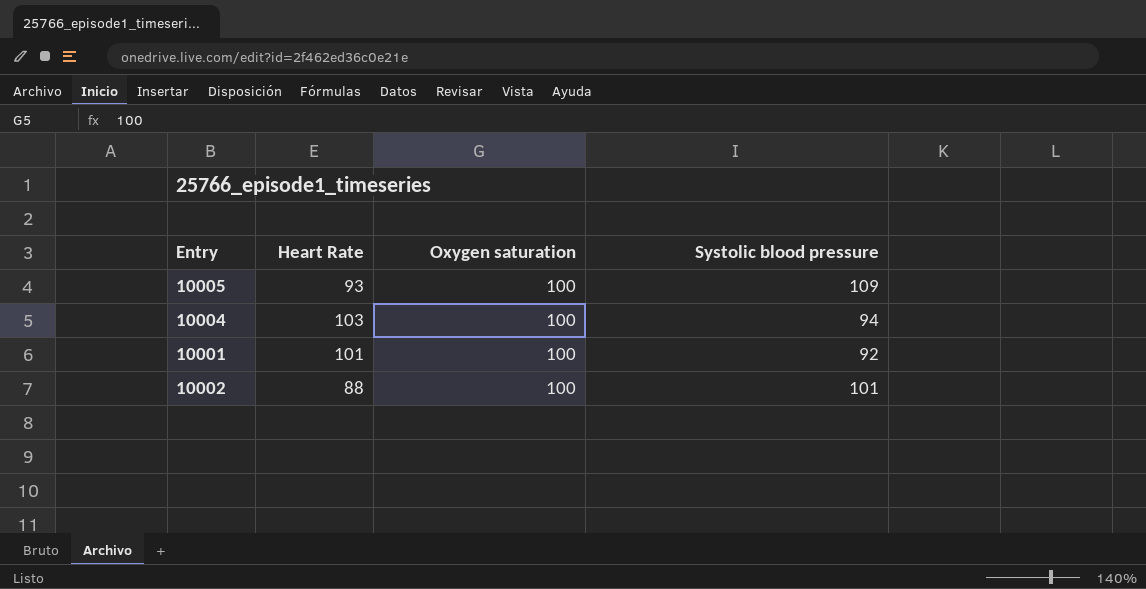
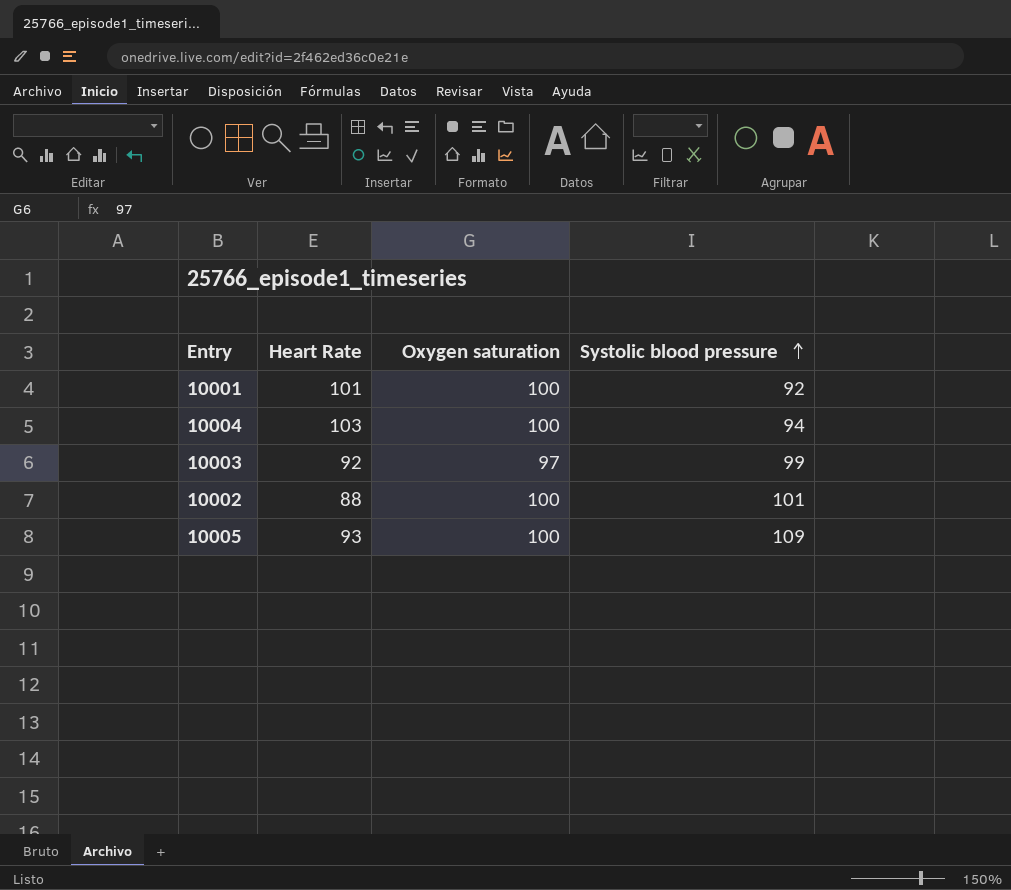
row order: none -> Systolic blood pressure ascending
row 10003: none -> 92 | 97 | 99

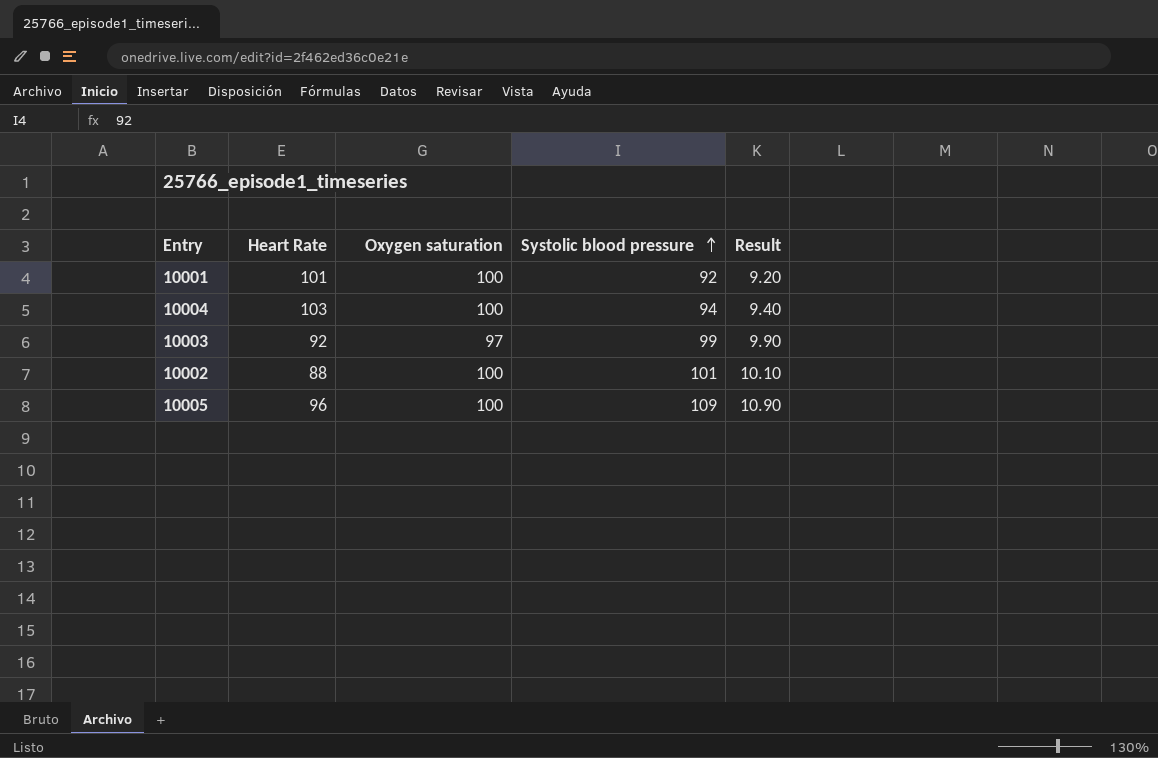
column Result | formula: none -> [Systolic blood pressure] * 0.1
10005 | Heart Rate: 93 -> 96

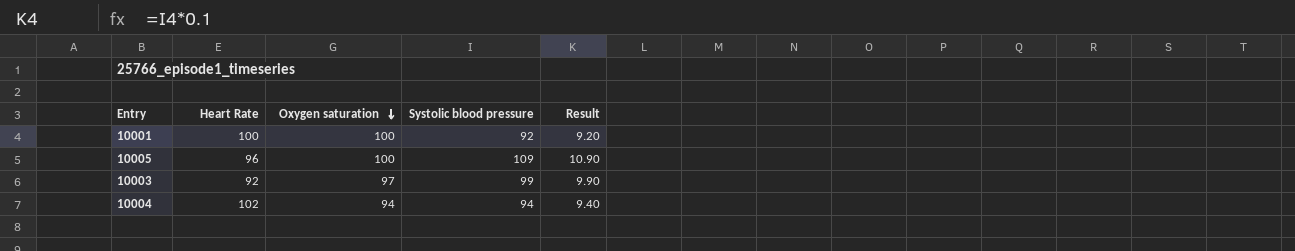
row order: Systolic blood pressure ascending -> Oxygen saturation descending
row 10002: 88 | 100 | 101 | 10.10 -> none
10001 | Heart Rate: 101 -> 100
10004 | Heart Rate: 103 -> 102
10004 | Oxygen saturation: 100 -> 94

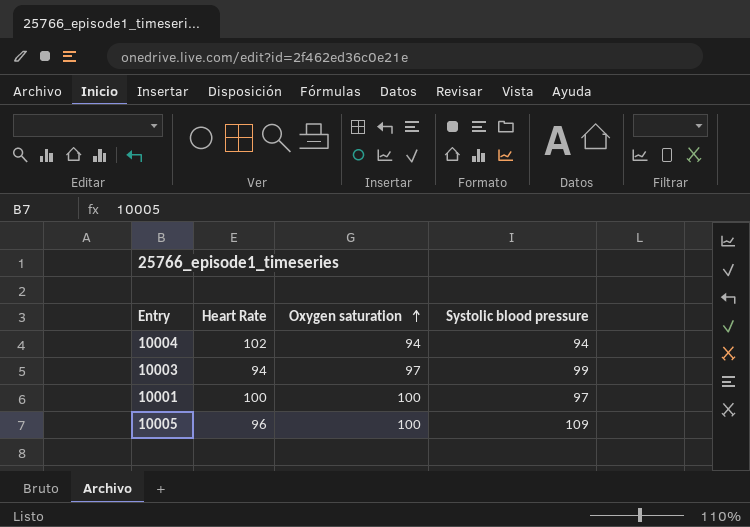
row order: Oxygen saturation descending -> Oxygen saturation ascending
column Result | formula: [Systolic blood pressure] * 0.1 -> none
10003 | Heart Rate: 92 -> 94
10001 | Systolic blood pressure: 92 -> 97

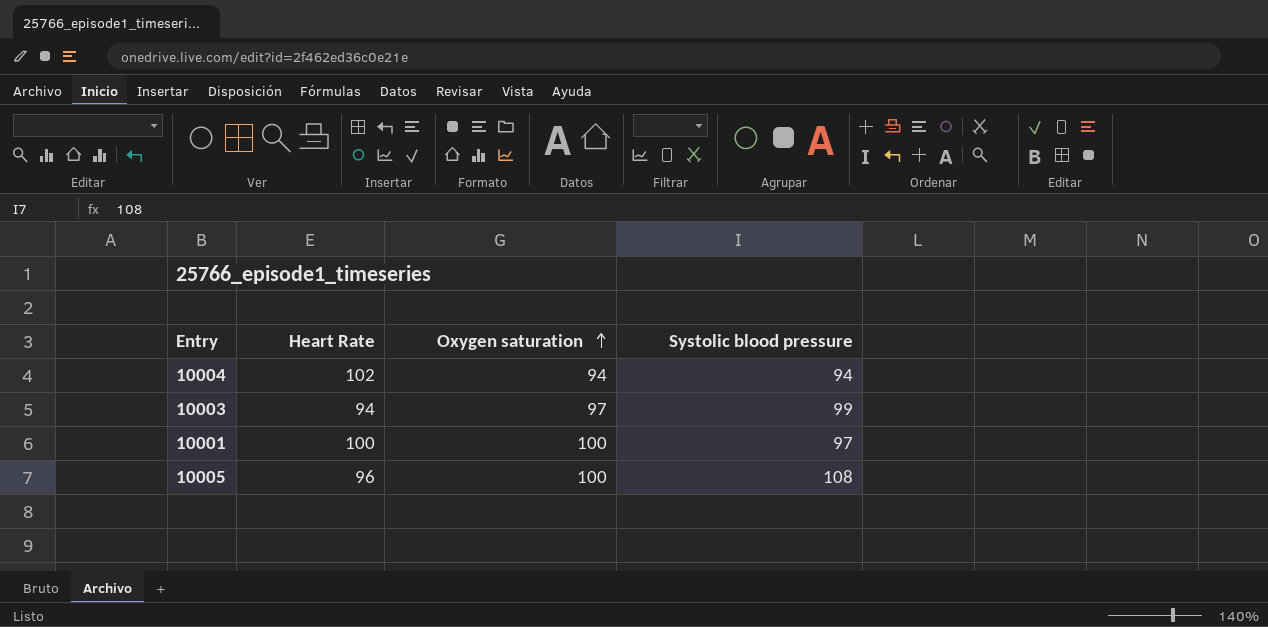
10005 | Systolic blood pressure: 109 -> 108

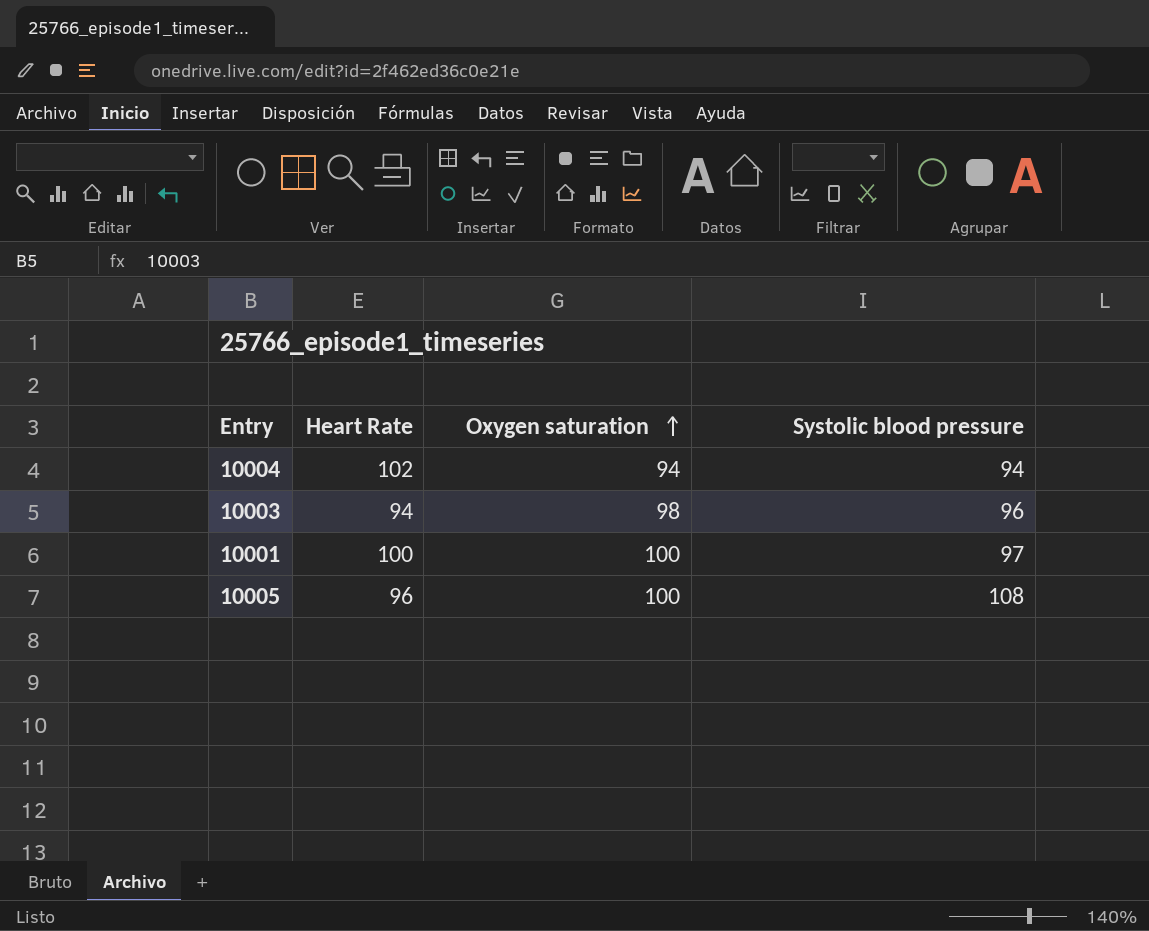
10003 | Oxygen saturation: 97 -> 98
10003 | Systolic blood pressure: 99 -> 96

